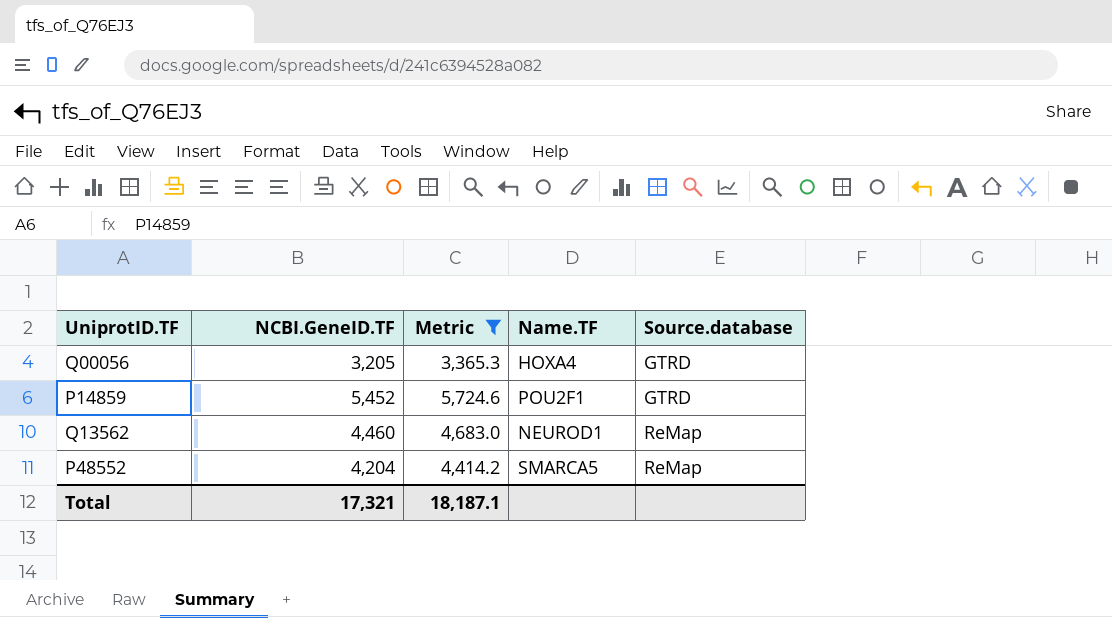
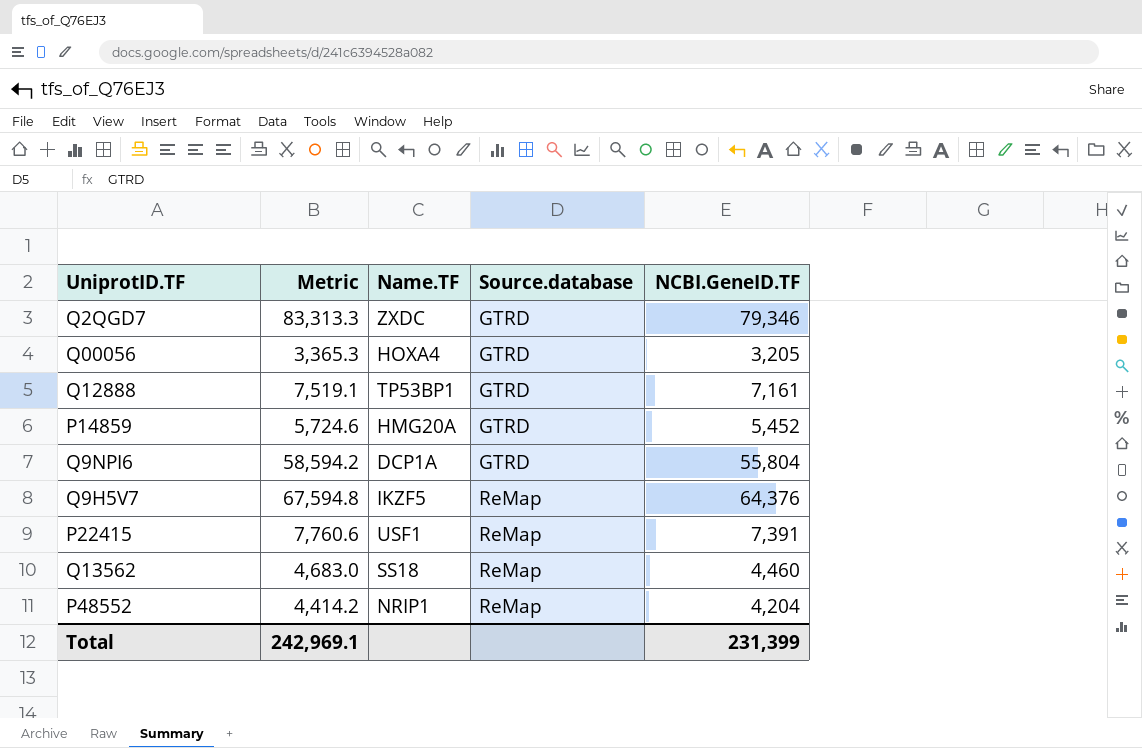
filter: Metric <= 5,724.6 -> none
column NCBI.GeneID.TF | position: 2 -> 5
P14859 | Name.TF: POU2F1 -> HMG20A
Q13562 | Name.TF: NEUROD1 -> SS18
P48552 | Name.TF: SMARCA5 -> NRIP1
Total | Metric: 18,187.1 -> 242,969.1
Total | NCBI.GeneID.TF: 17,321 -> 231,399

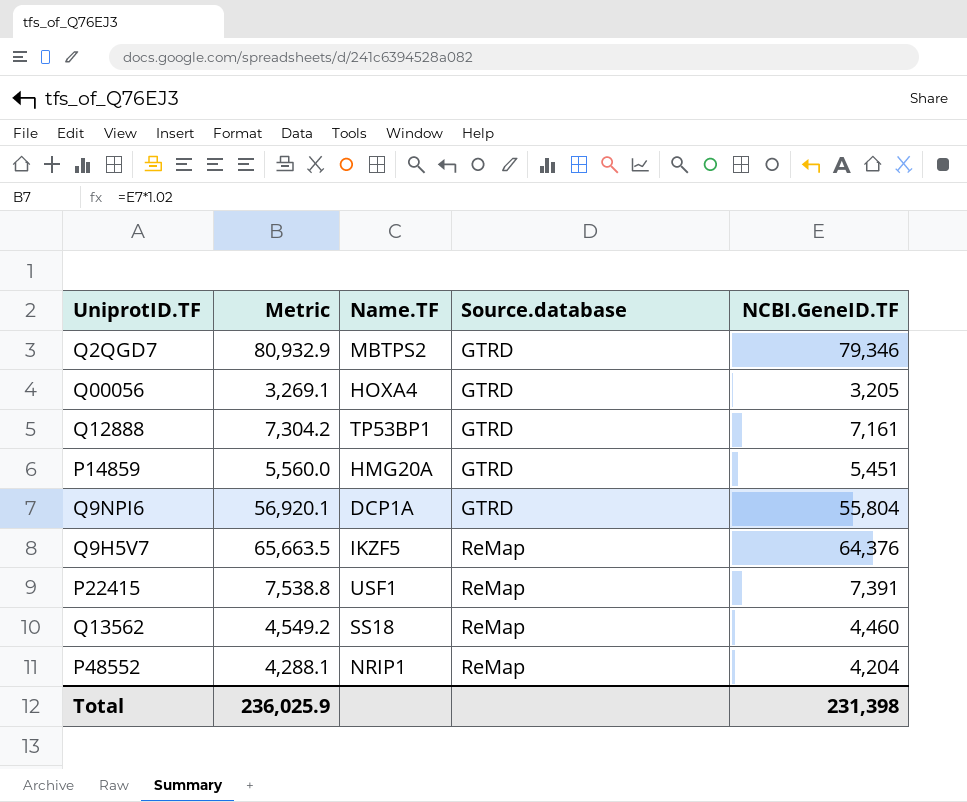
column Metric | formula: [NCBI.GeneID.TF] * 1.05 -> [NCBI.GeneID.TF] * 1.02
Q2QGD7 | Name.TF: ZXDC -> MBTPS2
P14859 | NCBI.GeneID.TF: 5,452 -> 5,451
Total | Metric: 242,969.1 -> 236,025.9
Total | NCBI.GeneID.TF: 231,399 -> 231,398

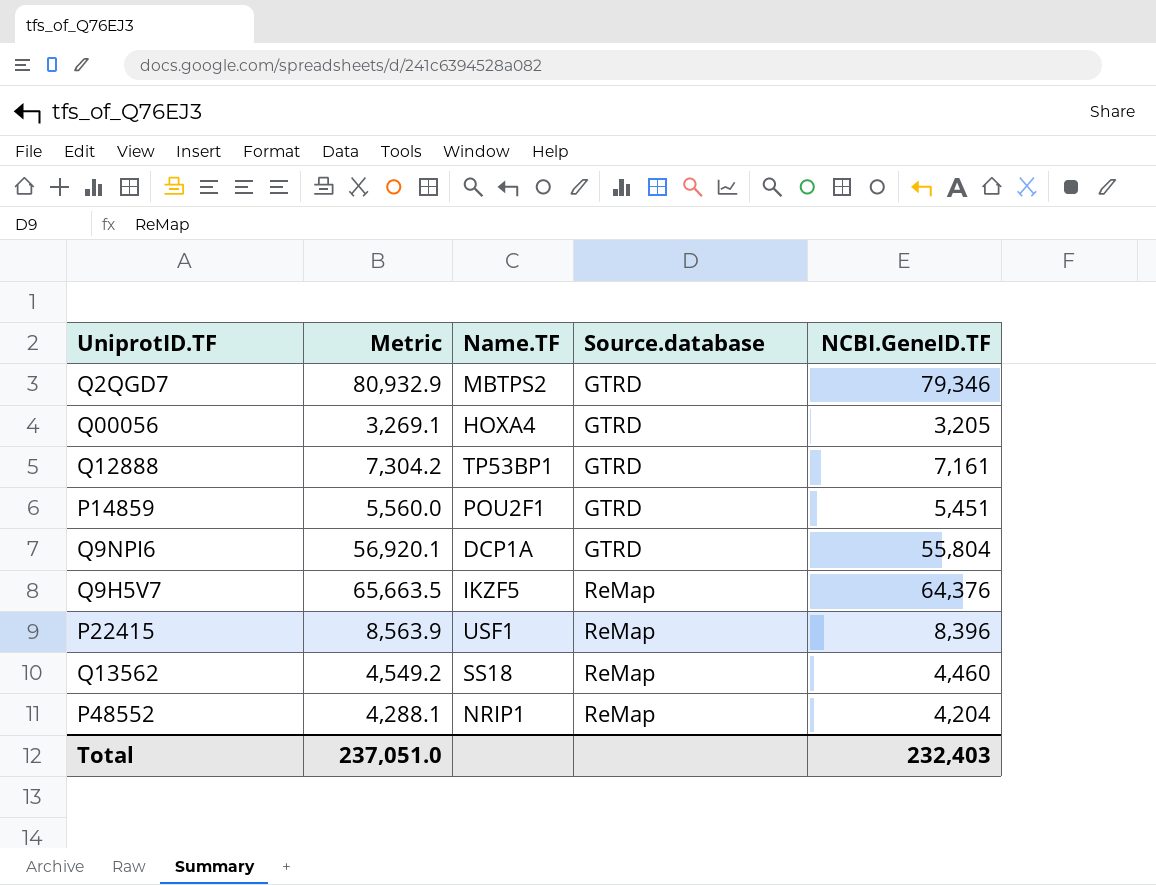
P14859 | Name.TF: HMG20A -> POU2F1
P22415 | Metric: 7,538.8 -> 8,563.9
P22415 | NCBI.GeneID.TF: 7,391 -> 8,396
Total | Metric: 236,025.9 -> 237,051.0
Total | NCBI.GeneID.TF: 231,398 -> 232,403

